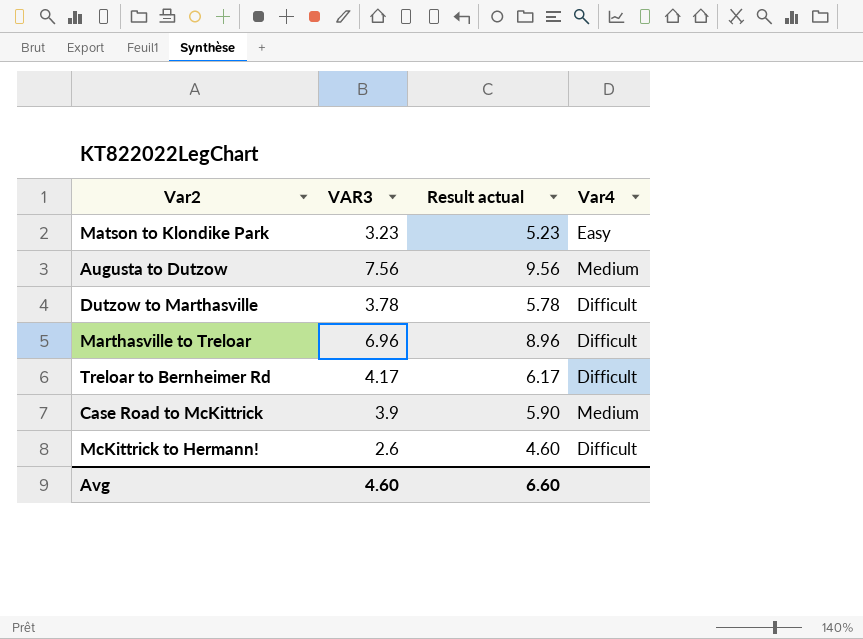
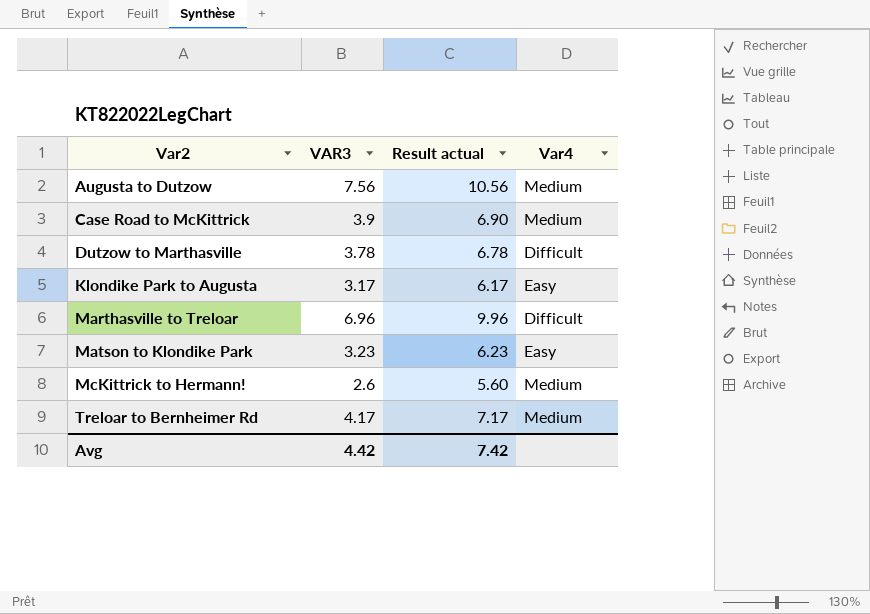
row order: none -> Var2 ascending
column Result actual | formula: [VAR3] + 2 -> [VAR3] + 3
row Klondike Park to Augusta: none -> 3.17 | 6.17 | Easy
McKittrick to Hermann! | Var4: Difficult -> Medium
Treloar to Bernheimer Rd | Var4: Difficult -> Medium
Avg | VAR3: 4.60 -> 4.42
Avg | Result actual: 6.60 -> 7.42

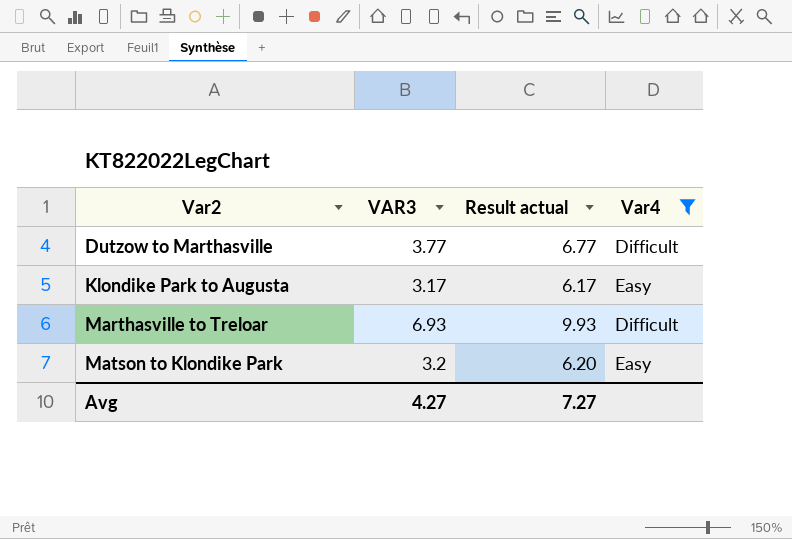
filter: none -> Var4 != Medium
Dutzow to Marthasville | VAR3: 3.78 -> 3.77
Dutzow to Marthasville | Result actual: 6.78 -> 6.77
Marthasville to Treloar | VAR3: 6.96 -> 6.93
Marthasville to Treloar | Result actual: 9.96 -> 9.93
Matson to Klondike Park | VAR3: 3.23 -> 3.2
Matson to Klondike Park | Result actual: 6.23 -> 6.20
Avg | VAR3: 4.42 -> 4.27
Avg | Result actual: 7.42 -> 7.27

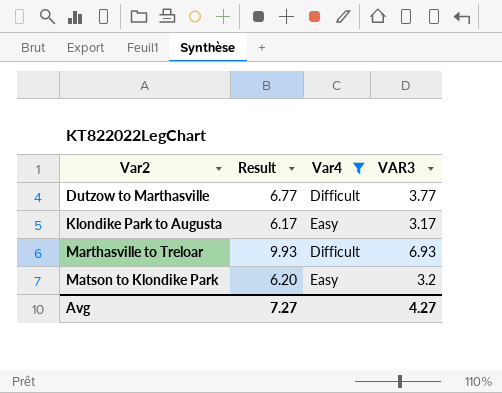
column name: Result actual -> Result
column VAR3 | position: 2 -> 4

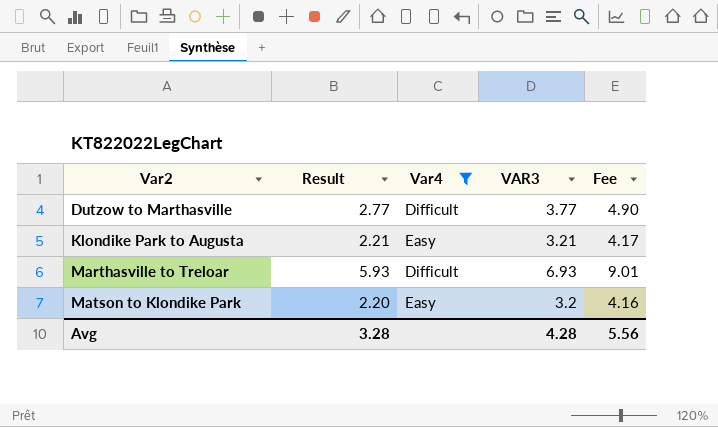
column Result | formula: [VAR3] + 3 -> [VAR3] - 1
column Fee | formula: none -> [VAR3] * 1.3
Klondike Park to Augusta | VAR3: 3.17 -> 3.21
Avg | Result: 7.27 -> 3.28
Avg | VAR3: 4.27 -> 4.28

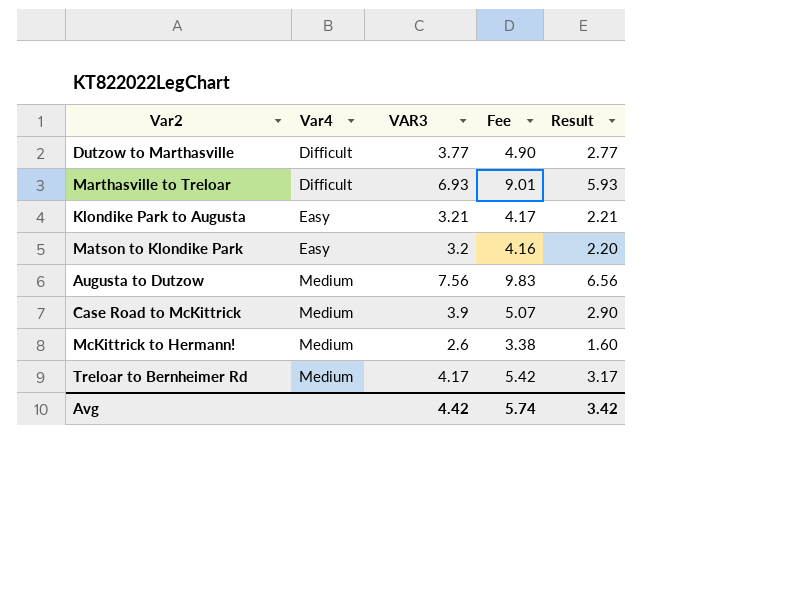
filter: Var4 != Medium -> none
row order: Var2 ascending -> Var4 ascending
column Result | position: 2 -> 5
Avg | VAR3: 4.28 -> 4.42
Avg | Fee: 5.56 -> 5.74
Avg | Result: 3.28 -> 3.42

